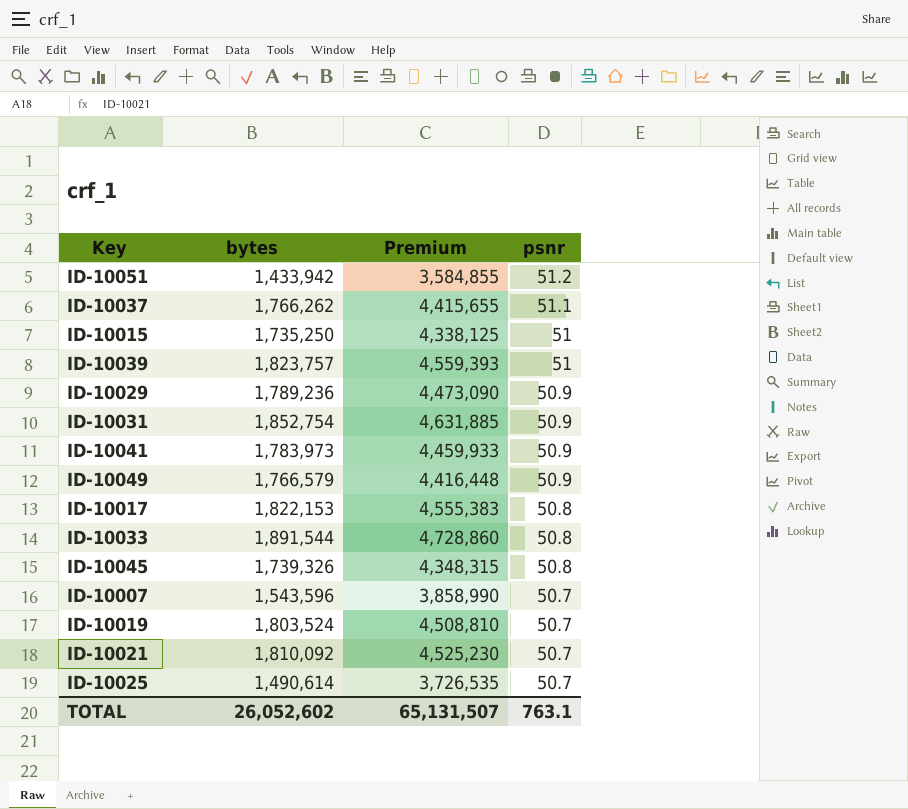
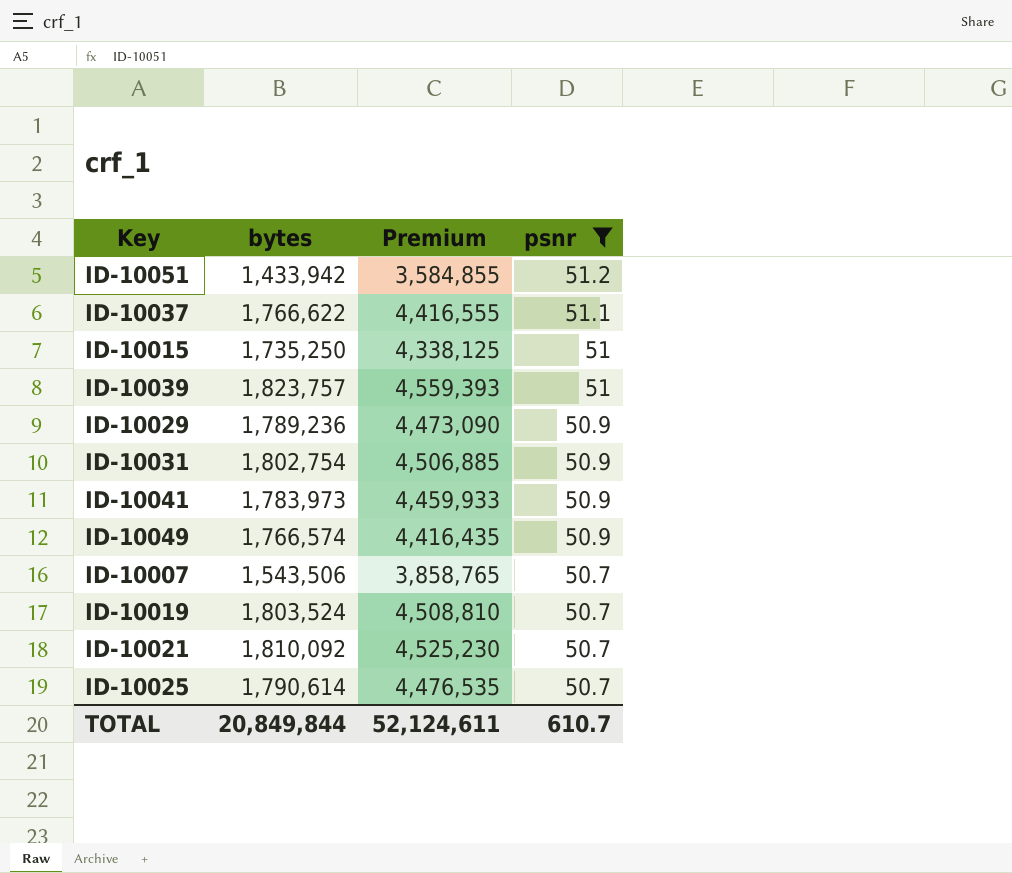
filter: none -> psnr != 50.8
ID-10037 | bytes: 1,766,262 -> 1,766,622
ID-10037 | Premium: 4,415,655 -> 4,416,555
ID-10031 | bytes: 1,852,754 -> 1,802,754
ID-10031 | Premium: 4,631,885 -> 4,506,885
ID-10049 | bytes: 1,766,579 -> 1,766,574
ID-10049 | Premium: 4,416,448 -> 4,416,435
ID-10007 | bytes: 1,543,596 -> 1,543,506
ID-10007 | Premium: 3,858,990 -> 3,858,765
ID-10025 | bytes: 1,490,614 -> 1,790,614
ID-10025 | Premium: 3,726,535 -> 4,476,535
TOTAL | bytes: 26,052,602 -> 20,849,844
TOTAL | Premium: 65,131,507 -> 52,124,611
TOTAL | psnr: 763.1 -> 610.7

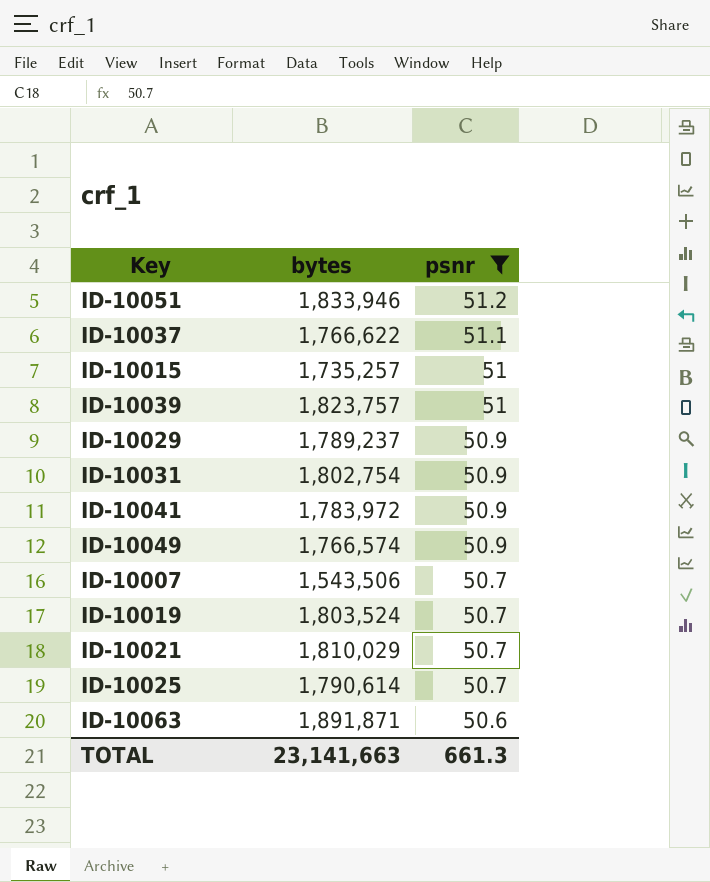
column Premium | formula: [bytes] * 2.5 -> none
ID-10051 | bytes: 1,433,942 -> 1,833,946
ID-10015 | bytes: 1,735,250 -> 1,735,257
ID-10029 | bytes: 1,789,236 -> 1,789,237
ID-10041 | bytes: 1,783,973 -> 1,783,972
ID-10021 | bytes: 1,810,092 -> 1,810,029
row ID-10063: none -> 1,891,871 | 50.6
TOTAL | bytes: 20,849,844 -> 23,141,663
TOTAL | psnr: 610.7 -> 661.3

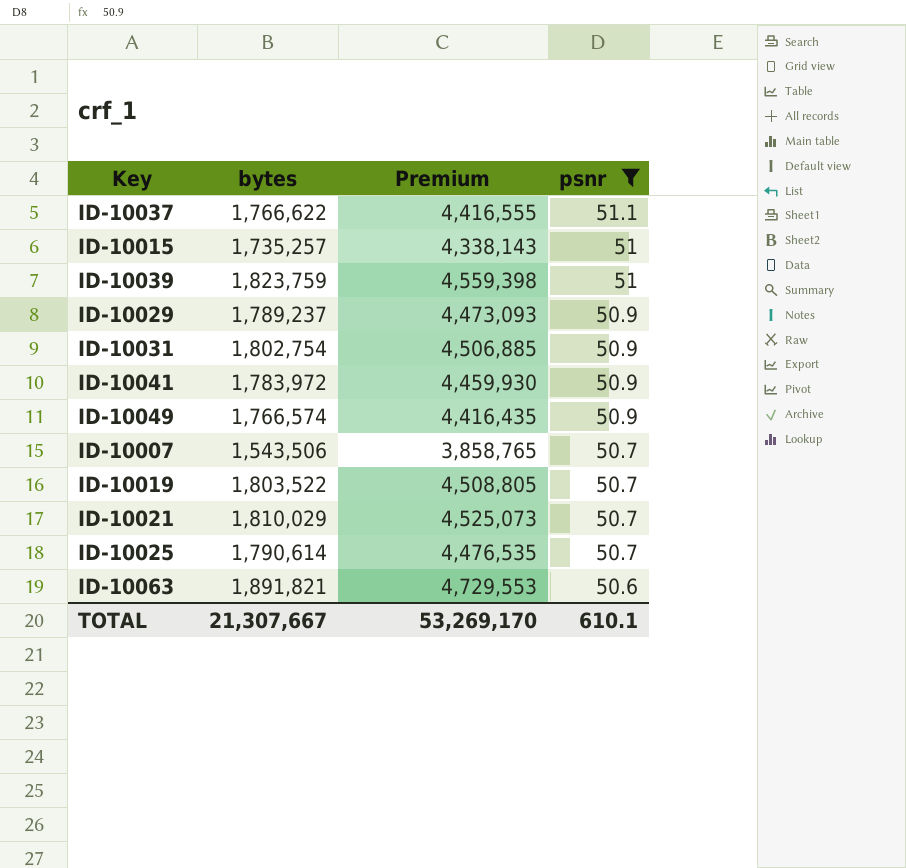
column Premium | formula: none -> [bytes] * 2.5
row ID-10051: 1,833,946 | 51.2 -> none
ID-10039 | bytes: 1,823,757 -> 1,823,759
ID-10019 | bytes: 1,803,524 -> 1,803,522
ID-10063 | bytes: 1,891,871 -> 1,891,821
TOTAL | bytes: 23,141,663 -> 21,307,667
TOTAL | psnr: 661.3 -> 610.1

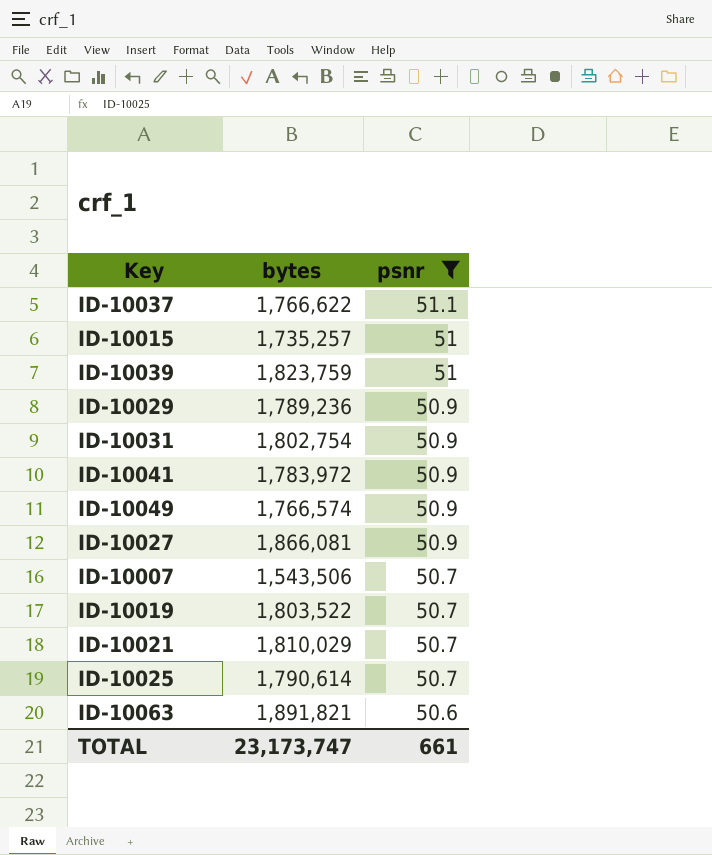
column Premium | formula: [bytes] * 2.5 -> none
ID-10029 | bytes: 1,789,237 -> 1,789,236
row ID-10027: none -> 1,866,081 | 50.9
TOTAL | bytes: 21,307,667 -> 23,173,747
TOTAL | psnr: 610.1 -> 661

